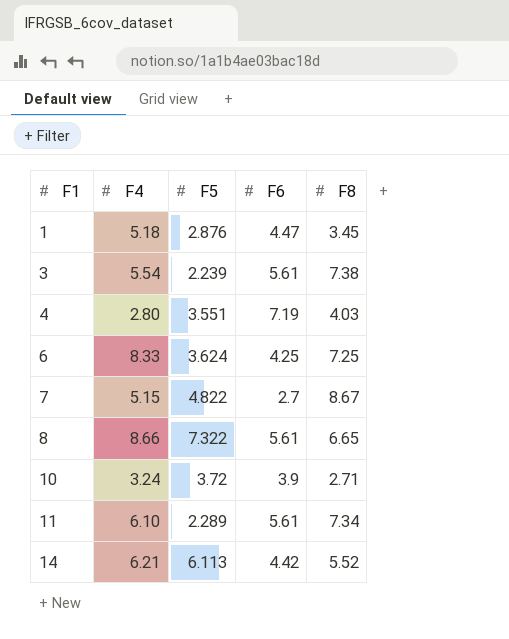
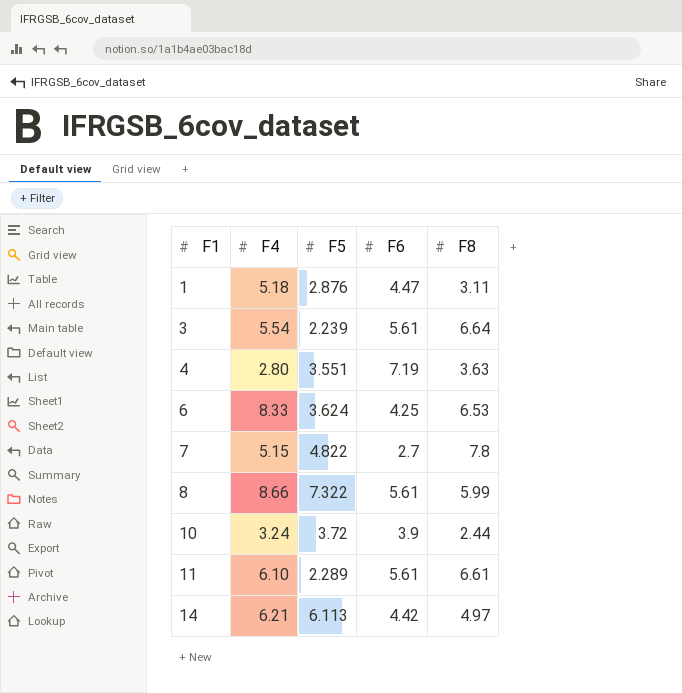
1 | F8: 3.45 -> 3.11
3 | F8: 7.38 -> 6.64
4 | F8: 4.03 -> 3.63
6 | F8: 7.25 -> 6.53
7 | F8: 8.67 -> 7.8
8 | F8: 6.65 -> 5.99
10 | F8: 2.71 -> 2.44
11 | F8: 7.34 -> 6.61
14 | F8: 5.52 -> 4.97

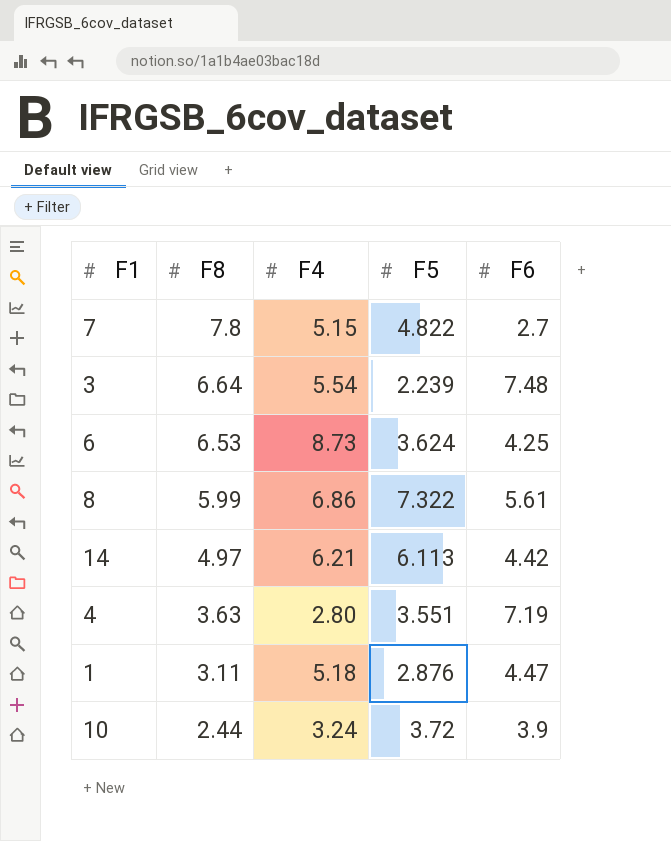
row order: F1 ascending -> F8 descending
column F8 | position: 5 -> 2
row 11: 6.10 | 2.289 | 5.61 | 6.61 -> none
3 | F6: 5.61 -> 7.48
6 | F4: 8.33 -> 8.73
8 | F4: 8.66 -> 6.86

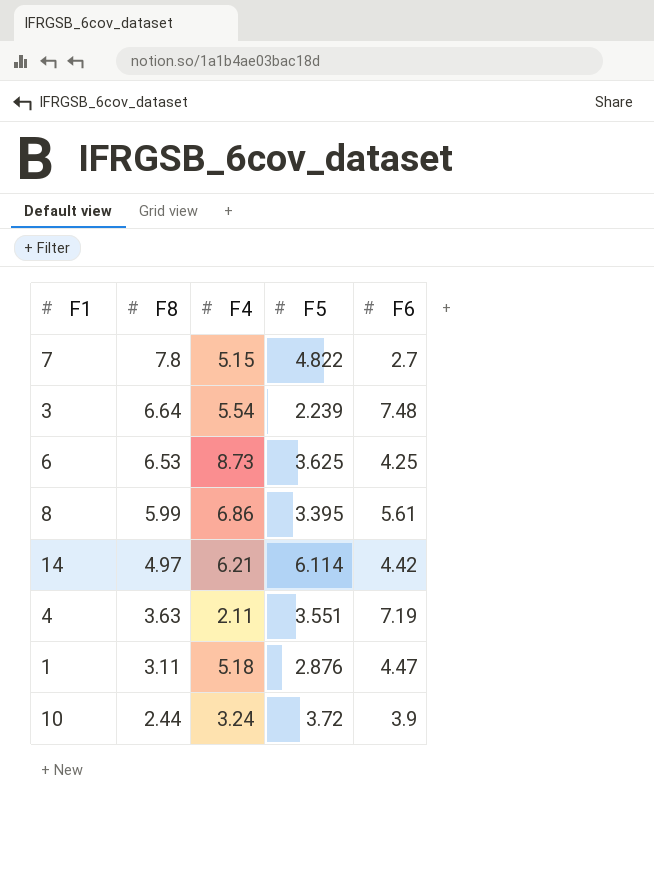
6 | F5: 3.624 -> 3.625
8 | F5: 7.322 -> 3.395
14 | F5: 6.113 -> 6.114
4 | F4: 2.80 -> 2.11

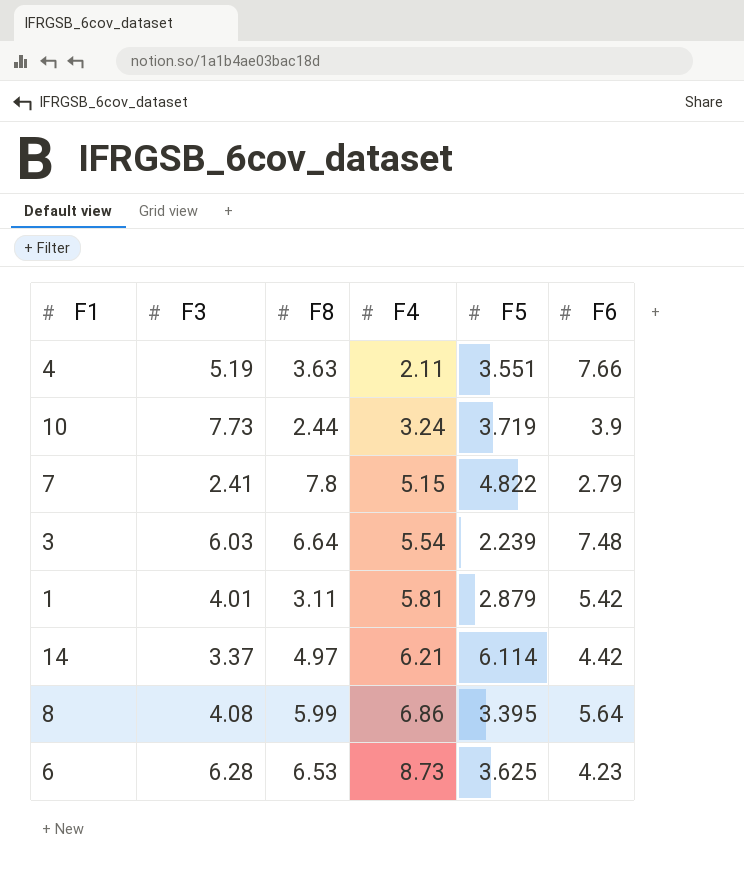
row order: F8 descending -> F4 ascending
column F3 | position: none -> 2
4 | F6: 7.19 -> 7.66
10 | F5: 3.72 -> 3.719
7 | F6: 2.7 -> 2.79
1 | F4: 5.18 -> 5.81
1 | F5: 2.876 -> 2.879
1 | F6: 4.47 -> 5.42
8 | F6: 5.61 -> 5.64
6 | F6: 4.25 -> 4.23

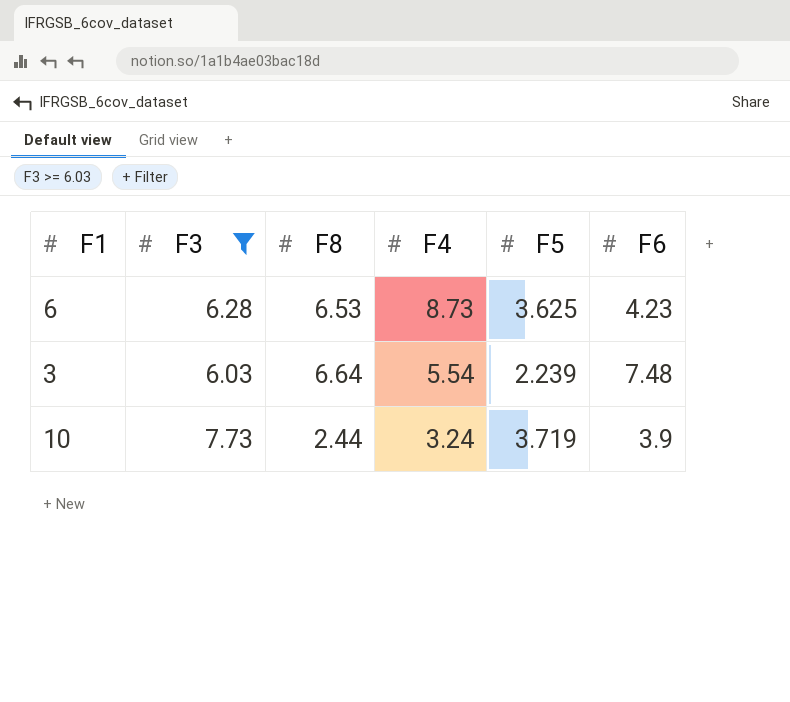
filter: none -> F3 >= 6.03
row order: F4 ascending -> F4 descending

